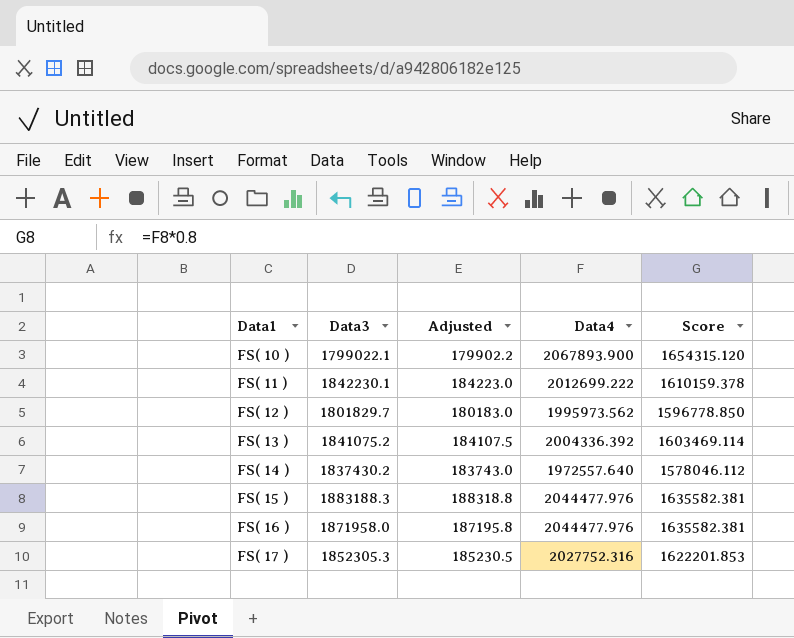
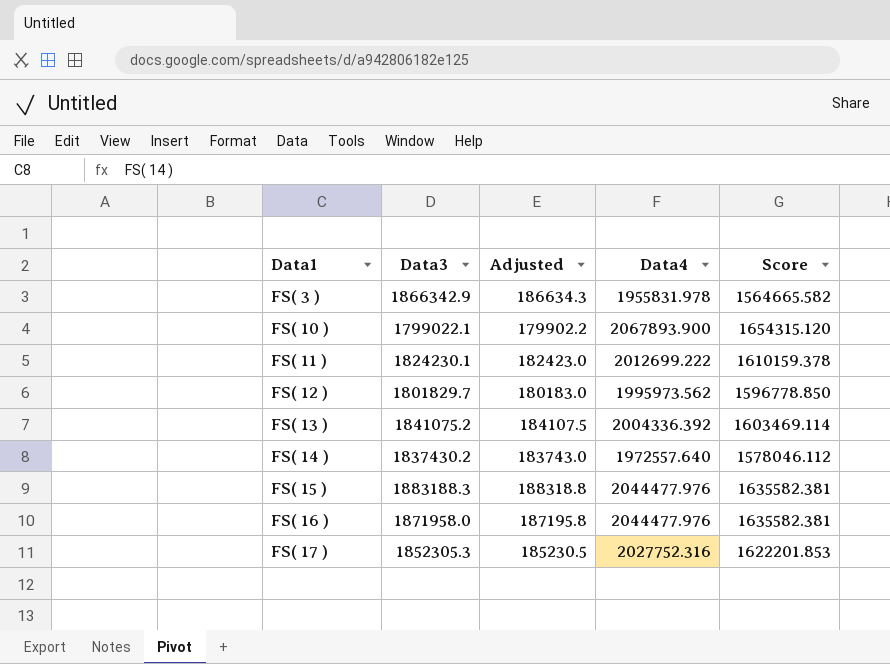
row FS( 3 ): none -> 1866342.9 | 186634.3 | 1955831.978 | 1564665.582
FS( 11 ) | Data3: 1842230.1 -> 1824230.1
FS( 11 ) | Adjusted: 184223.0 -> 182423.0

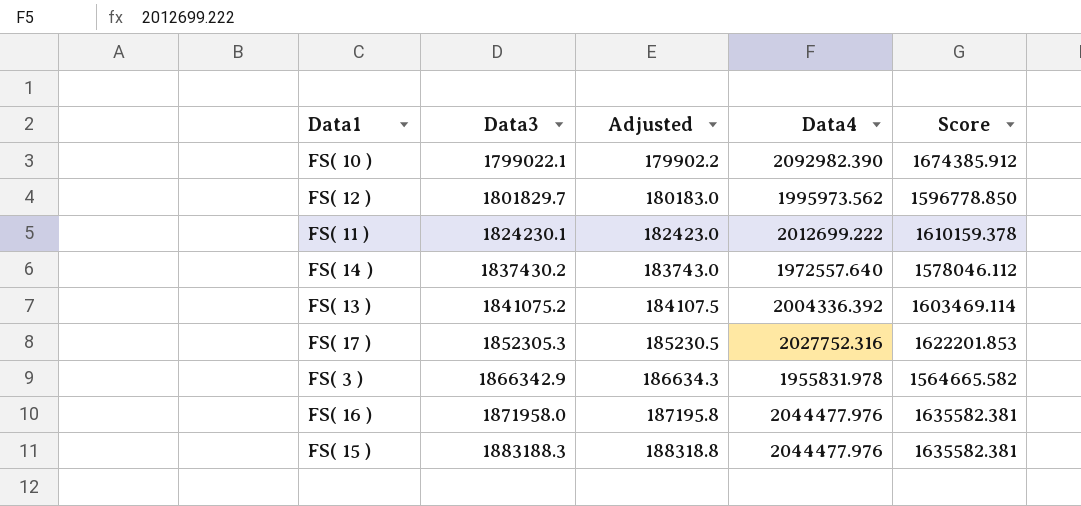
row order: Data1 ascending -> Data3 ascending
FS( 10 ) | Data4: 2067893.900 -> 2092982.390
FS( 10 ) | Score: 1654315.120 -> 1674385.912

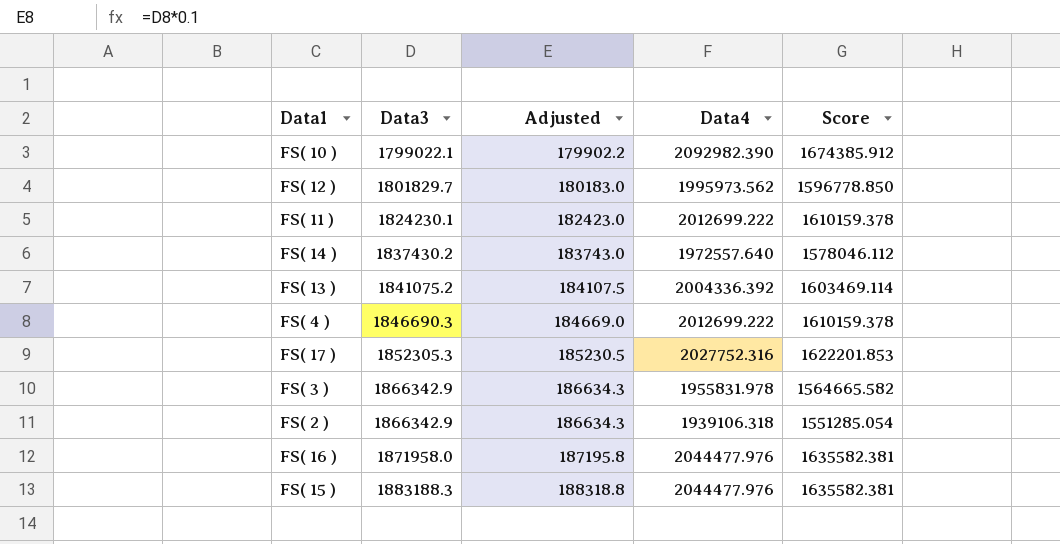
row FS( 4 ): none -> 1846690.3 | 184669.0 | 2012699.222 | 1610159.378
row FS( 2 ): none -> 1866342.9 | 186634.3 | 1939106.318 | 1551285.054

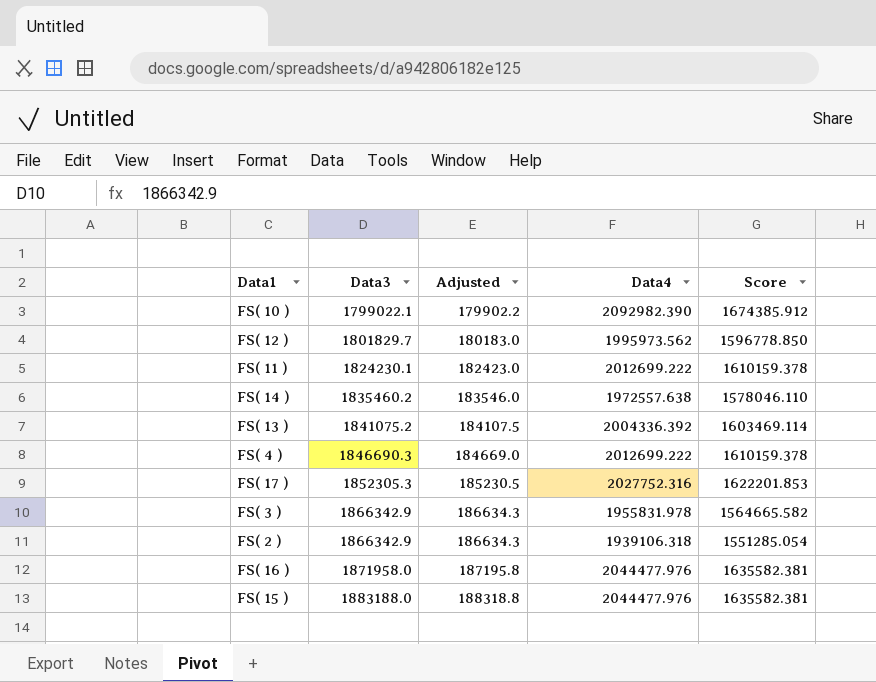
FS( 14 ) | Data3: 1837430.2 -> 1835460.2
FS( 14 ) | Adjusted: 183743.0 -> 183546.0
FS( 14 ) | Data4: 1972557.640 -> 1972557.638
FS( 14 ) | Score: 1578046.112 -> 1578046.110
FS( 15 ) | Data3: 1883188.3 -> 1883188.0

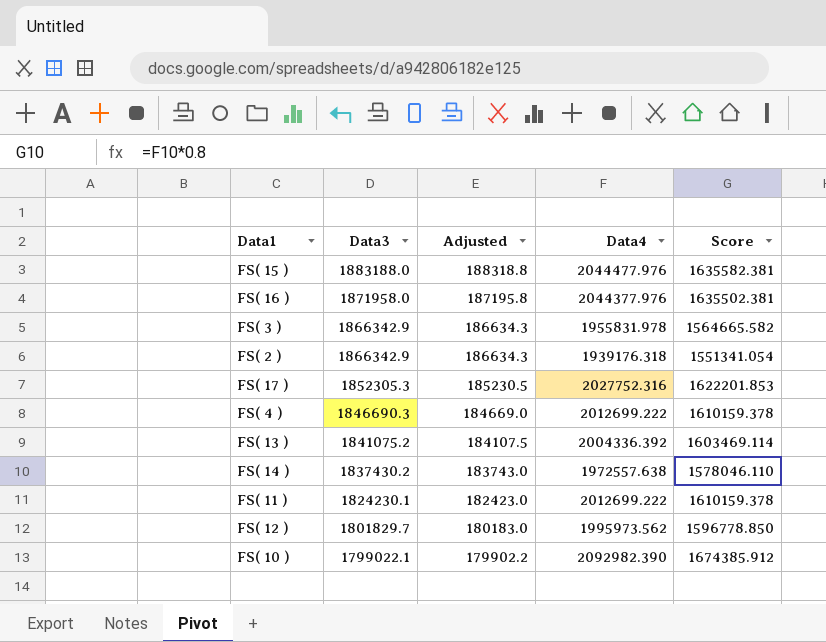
row order: Data3 ascending -> Data3 descending
FS( 16 ) | Data4: 2044477.976 -> 2044377.976
FS( 16 ) | Score: 1635582.381 -> 1635502.381
FS( 2 ) | Data4: 1939106.318 -> 1939176.318
FS( 2 ) | Score: 1551285.054 -> 1551341.054
FS( 14 ) | Data3: 1835460.2 -> 1837430.2
FS( 14 ) | Adjusted: 183546.0 -> 183743.0

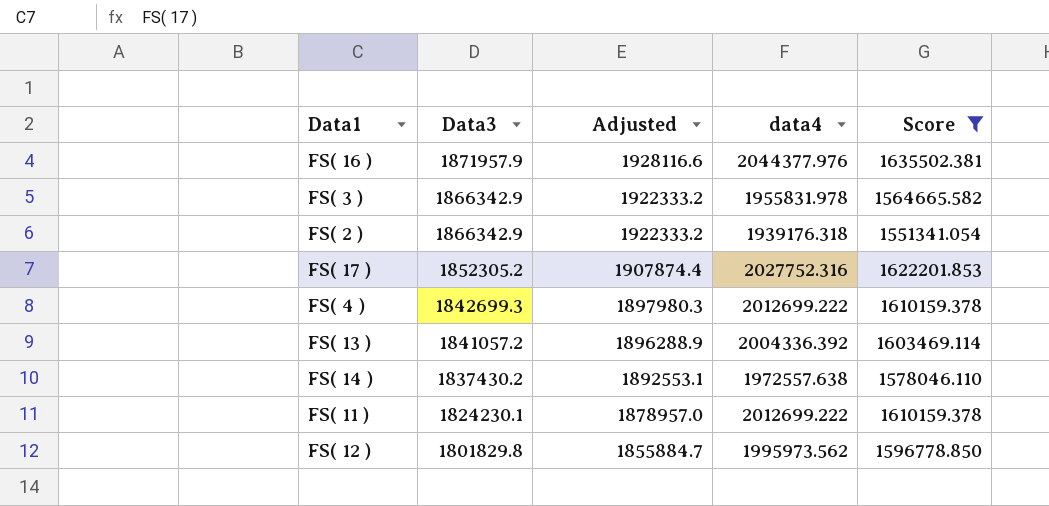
filter: none -> Score <= 1635502.381
column Adjusted | formula: [Data3] * 0.1 -> [Data3] * 1.03
column name: Data4 -> data4
FS( 16 ) | Data3: 1871958.0 -> 1871957.9
FS( 17 ) | Data3: 1852305.3 -> 1852305.2
FS( 4 ) | Data3: 1846690.3 -> 1842699.3
FS( 13 ) | Data3: 1841075.2 -> 1841057.2
FS( 12 ) | Data3: 1801829.7 -> 1801829.8

